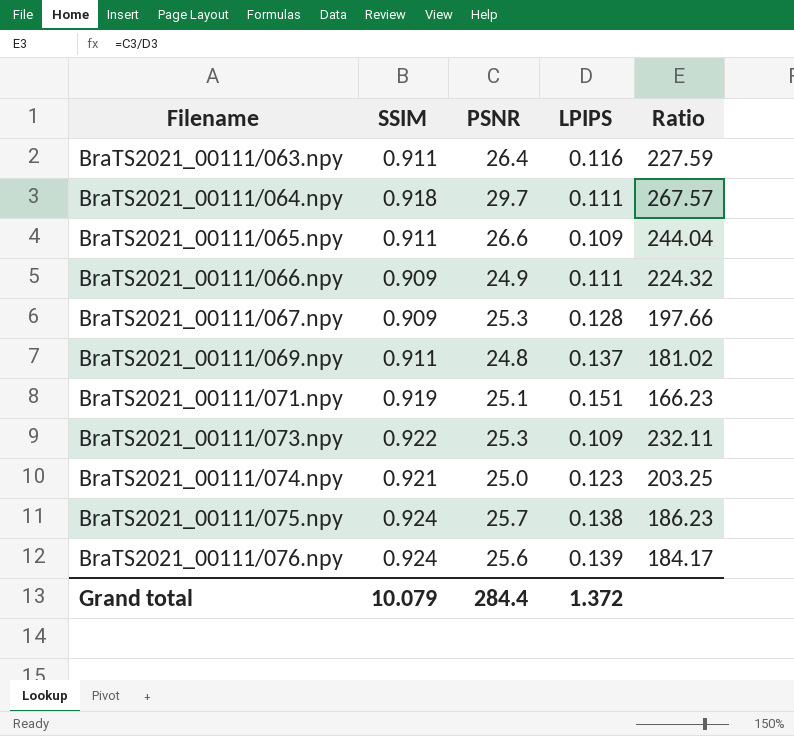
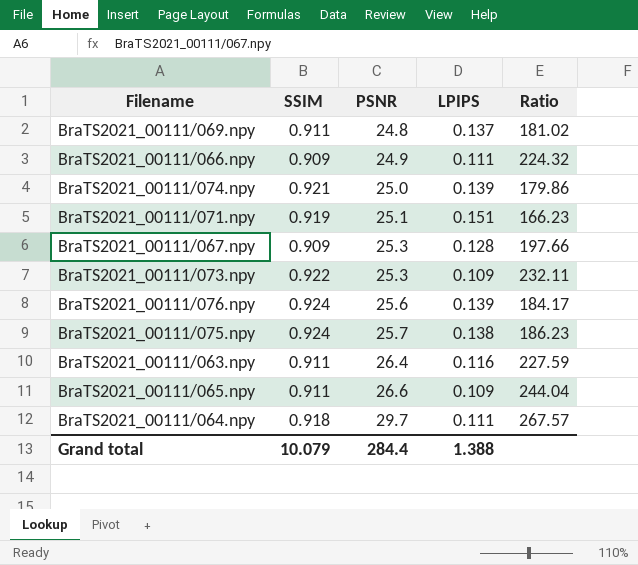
row order: Filename ascending -> PSNR ascending
BraTS2021_00111/074.npy | LPIPS: 0.123 -> 0.139
BraTS2021_00111/074.npy | Ratio: 203.25 -> 179.86
Grand total | LPIPS: 1.372 -> 1.388

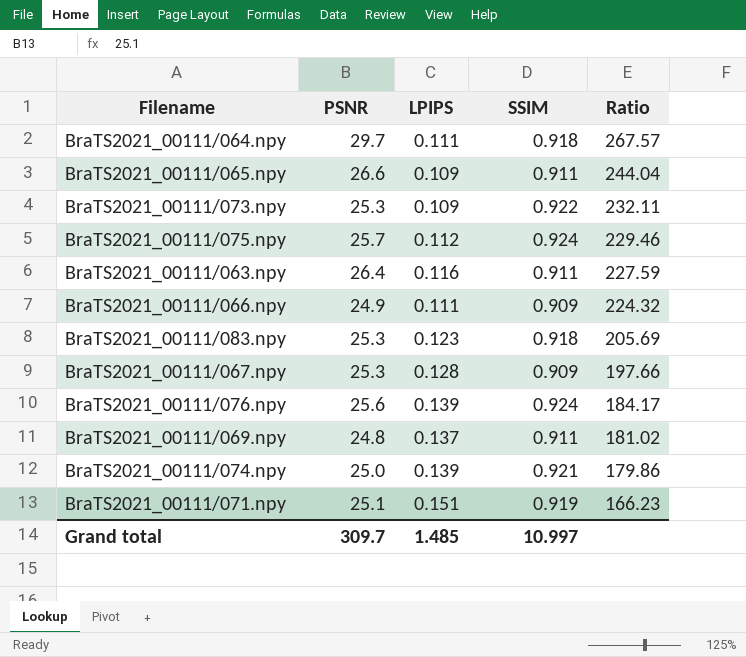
row order: PSNR ascending -> Ratio descending
column SSIM | position: 2 -> 4
BraTS2021_00111/075.npy | LPIPS: 0.138 -> 0.112
BraTS2021_00111/075.npy | Ratio: 186.23 -> 229.46
row BraTS2021_00111/083.npy: none -> 25.3 | 0.123 | 0.918 | 205.69
Grand total | PSNR: 284.4 -> 309.7
Grand total | LPIPS: 1.388 -> 1.485
Grand total | SSIM: 10.079 -> 10.997

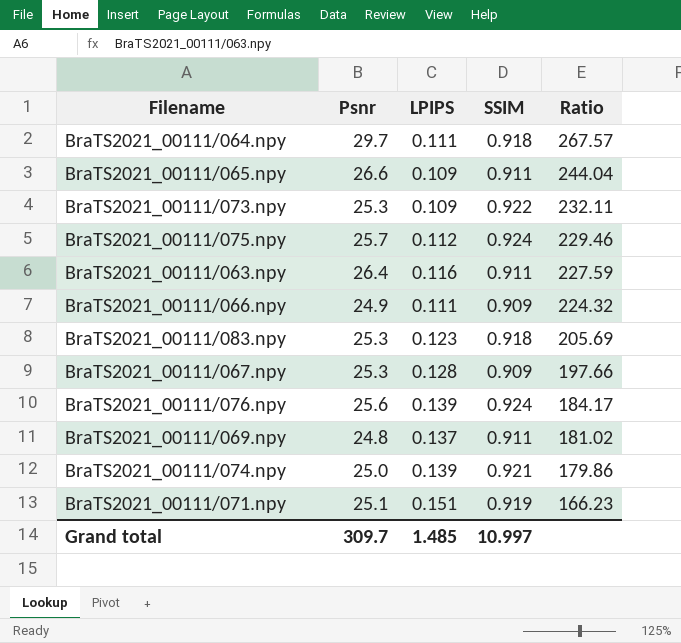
column name: PSNR -> Psnr

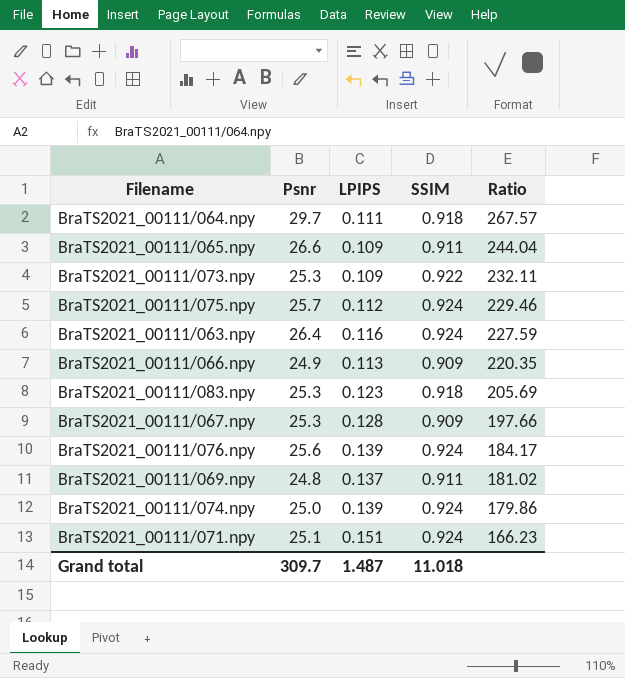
BraTS2021_00111/063.npy | SSIM: 0.911 -> 0.924
BraTS2021_00111/066.npy | LPIPS: 0.111 -> 0.113
BraTS2021_00111/066.npy | Ratio: 224.32 -> 220.35
BraTS2021_00111/074.npy | SSIM: 0.921 -> 0.924
BraTS2021_00111/071.npy | SSIM: 0.919 -> 0.924
Grand total | LPIPS: 1.485 -> 1.487
Grand total | SSIM: 10.997 -> 11.018

